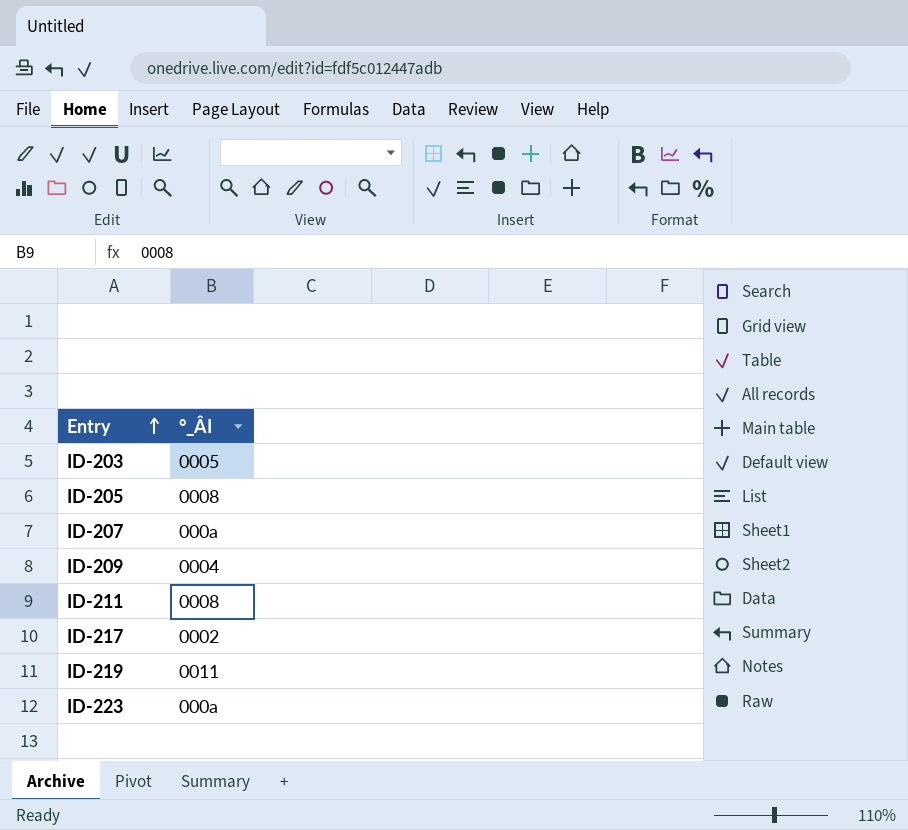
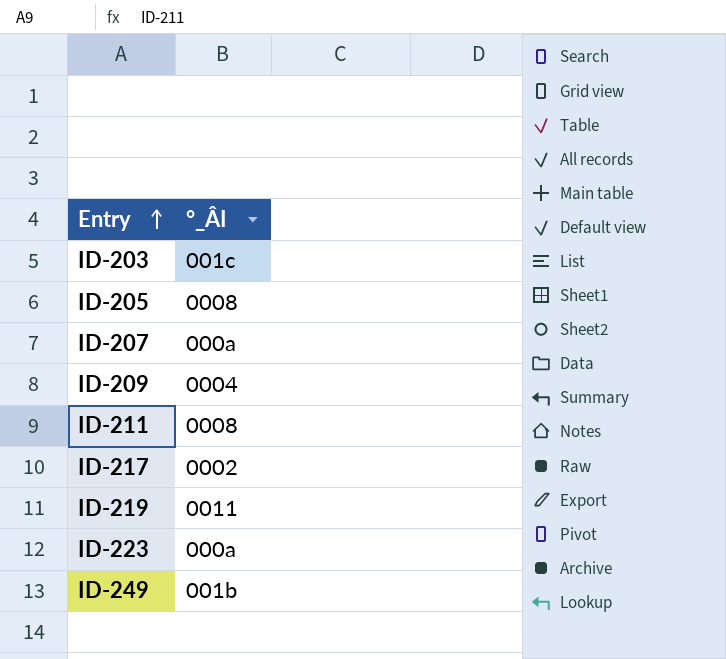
ID-203 | °_ÂI: 0005 -> 001c
row ID-249: none -> 001b

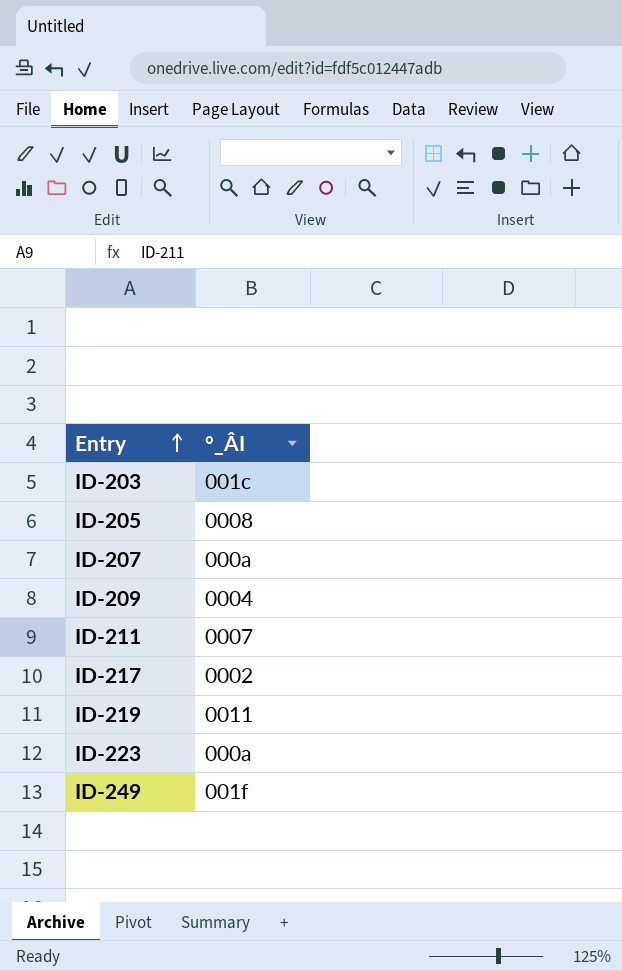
ID-211 | °_ÂI: 0008 -> 0007
ID-249 | °_ÂI: 001b -> 001f

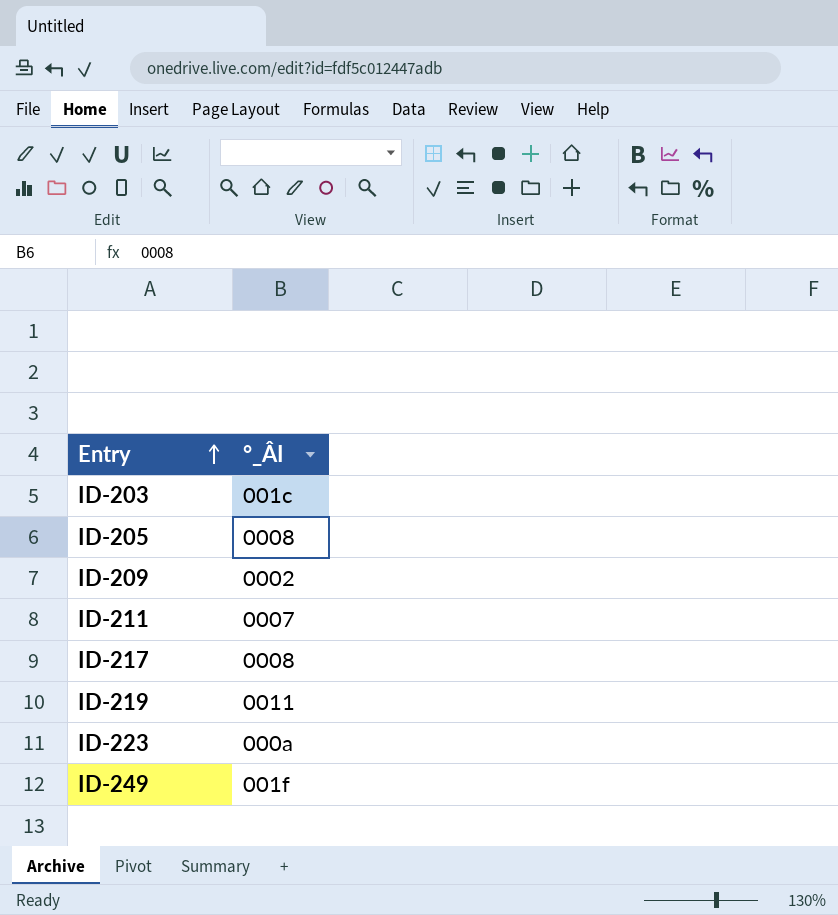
row ID-207: 000a -> none
ID-209 | °_ÂI: 0004 -> 0002
ID-217 | °_ÂI: 0002 -> 0008

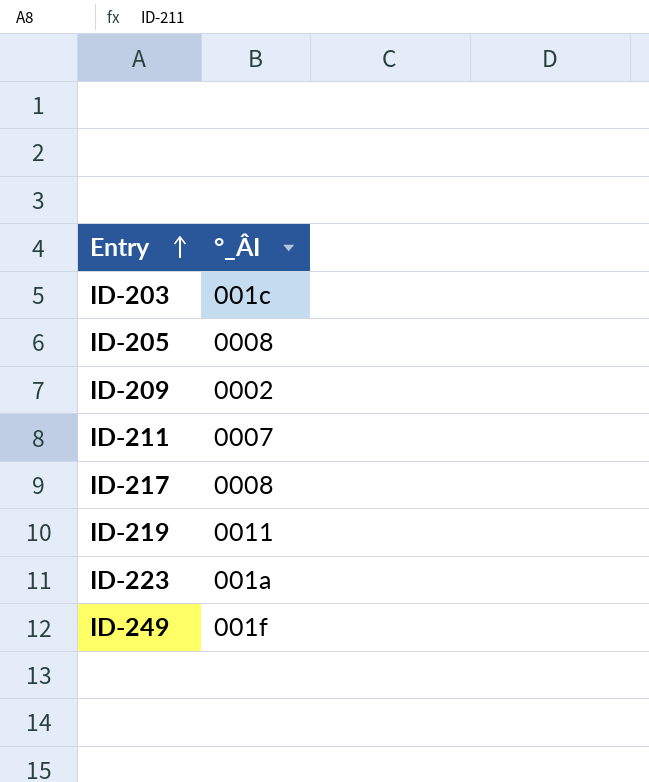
ID-223 | °_ÂI: 000a -> 001a

